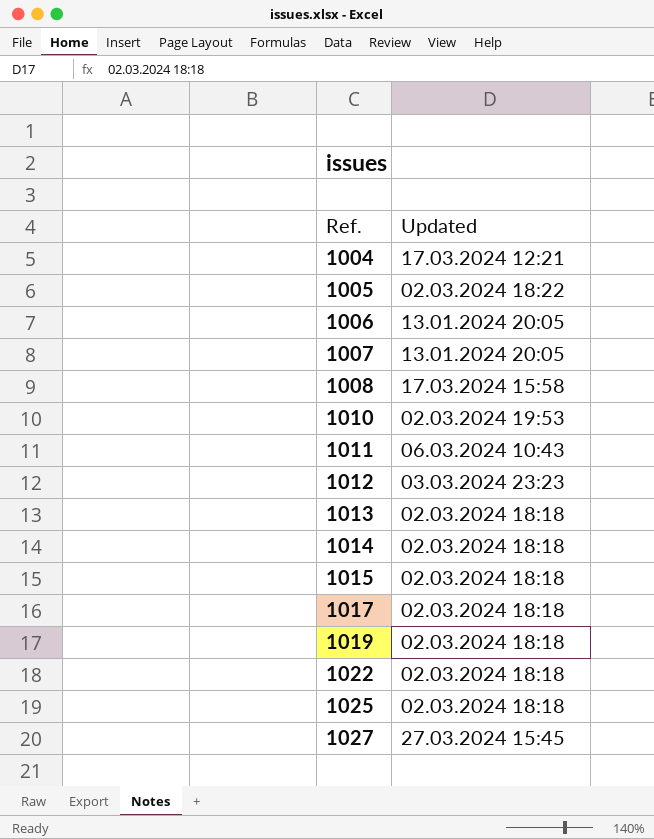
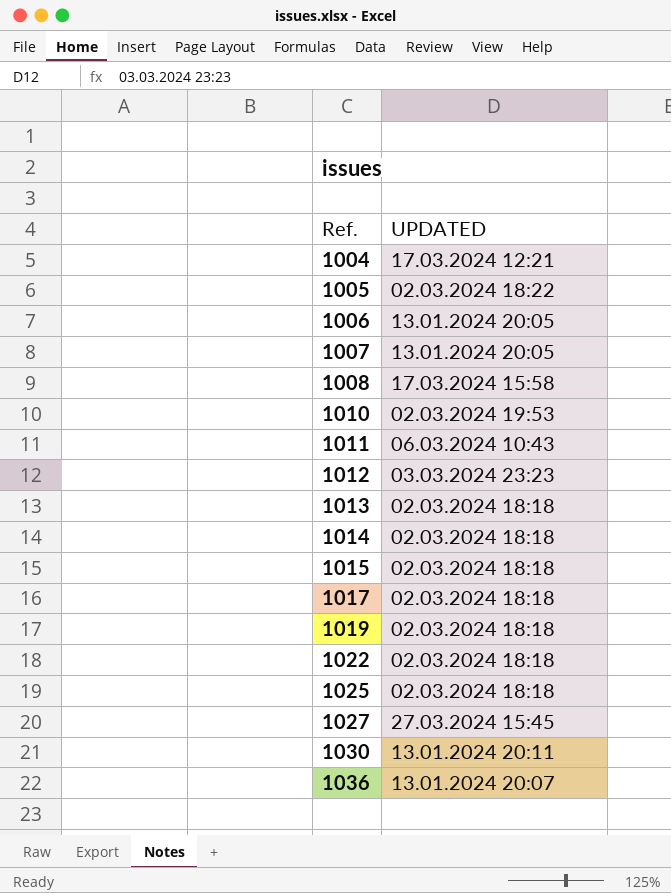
column name: Updated -> UPDATED
row 1030: none -> 13.01.2024 20:11
row 1036: none -> 13.01.2024 20:07

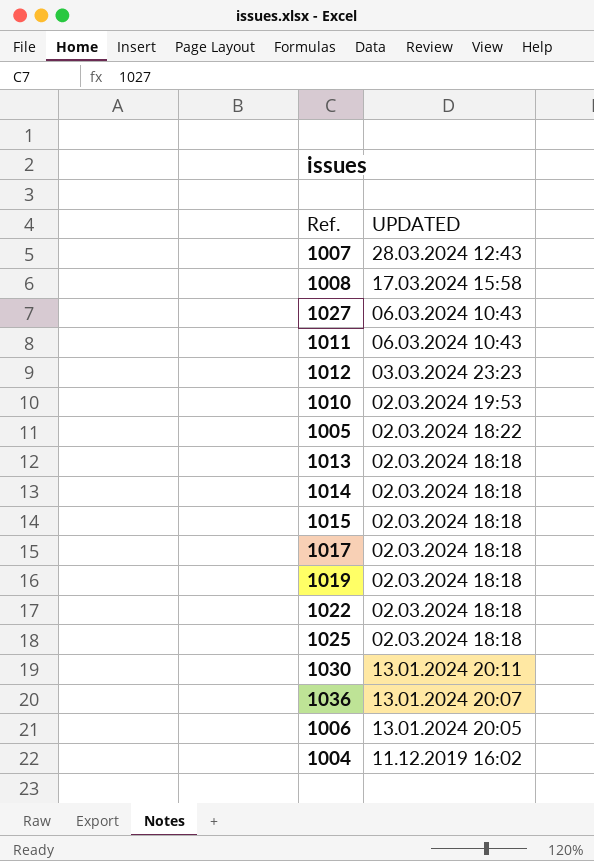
row order: Ref. ascending -> UPDATED descending
1007 | UPDATED: 13.01.2024 20:05 -> 28.03.2024 12:43
1027 | UPDATED: 27.03.2024 15:45 -> 06.03.2024 10:43
1004 | UPDATED: 17.03.2024 12:21 -> 11.12.2019 16:02

